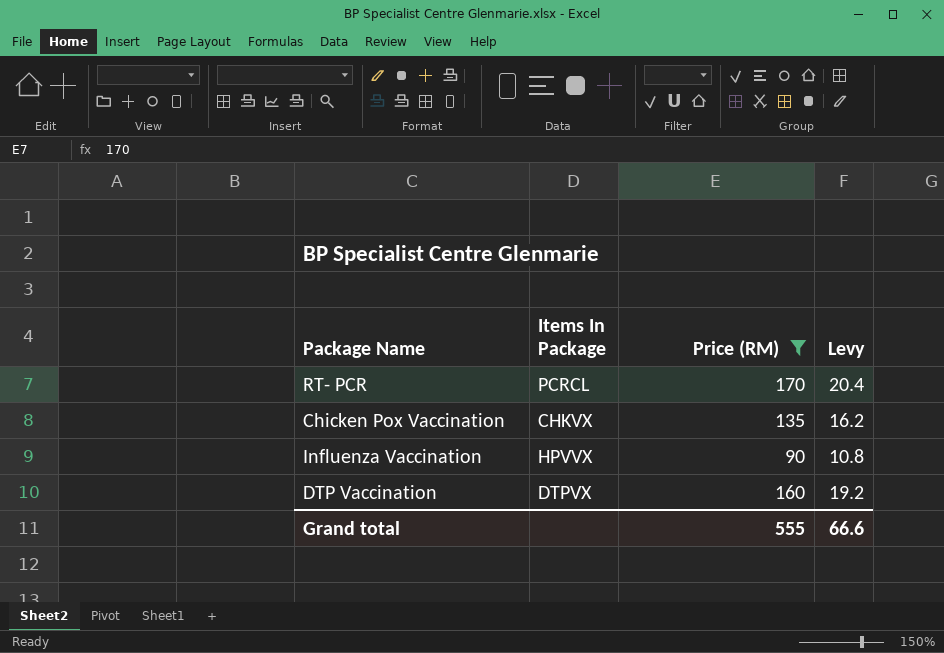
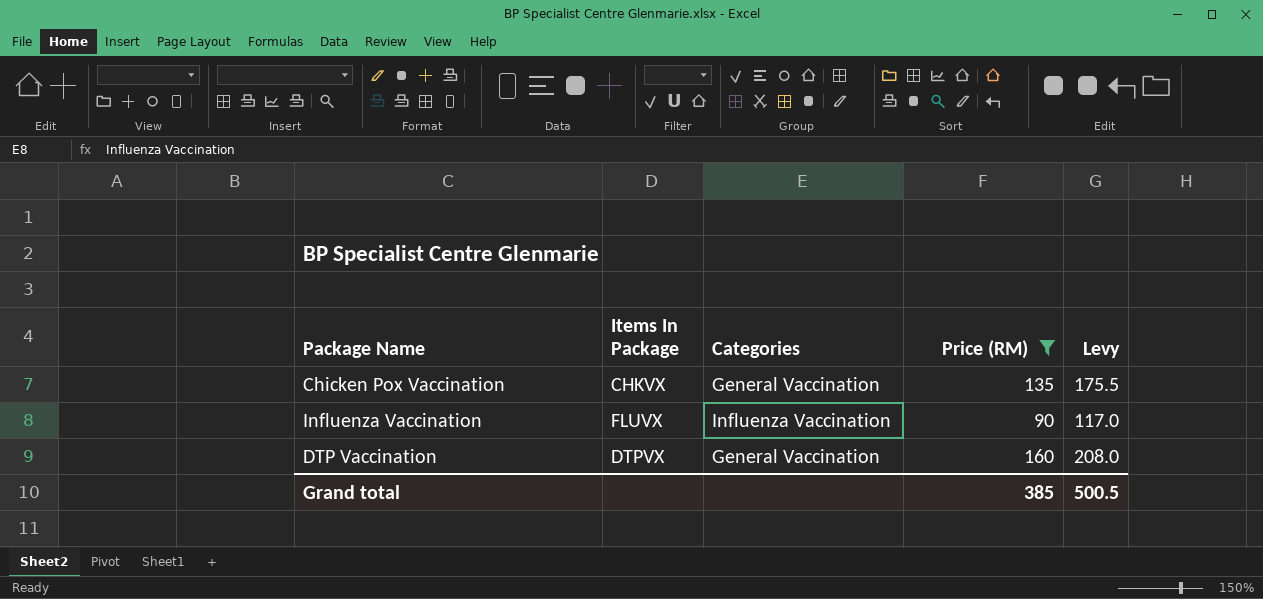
column Categories | position: none -> 3
column Levy | formula: [Price (RM)] * 0.12 -> [Price (RM)] * 1.3
row RT- PCR: PCRCL | 170 | 20.4 -> none
Influenza Vaccination | Items In Package: HPVVX -> FLUVX
Grand total | Price (RM): 555 -> 385
Grand total | Levy: 66.6 -> 500.5

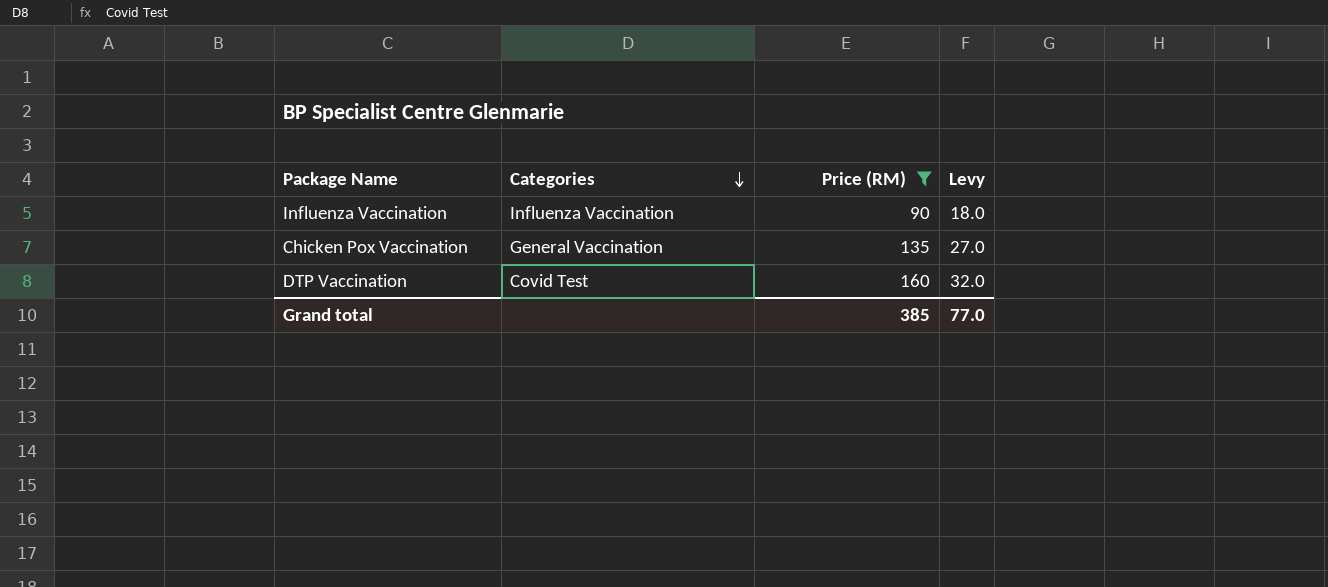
row order: none -> Categories descending
column Items In Package | position: 2 -> none
column Levy | formula: [Price (RM)] * 1.3 -> [Price (RM)] * 0.2
DTP Vaccination | Categories: General Vaccination -> Covid Test
Grand total | Levy: 500.5 -> 77.0

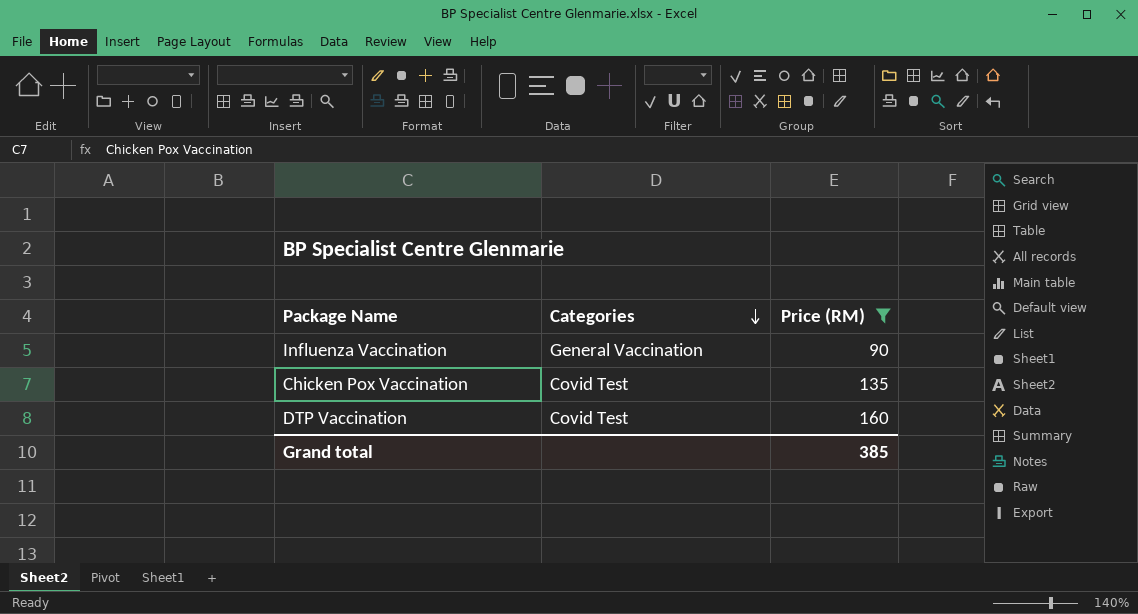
column Levy | formula: [Price (RM)] * 0.2 -> none
Influenza Vaccination | Categories: Influenza Vaccination -> General Vaccination
Chicken Pox Vaccination | Categories: General Vaccination -> Covid Test

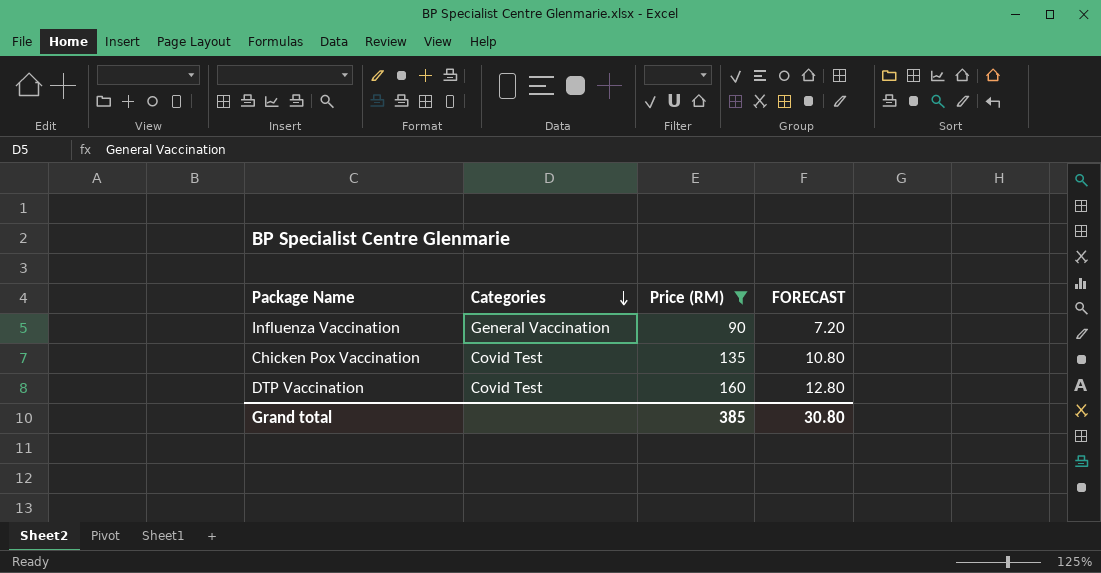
column FORECAST | formula: none -> [Price (RM)] * 0.08

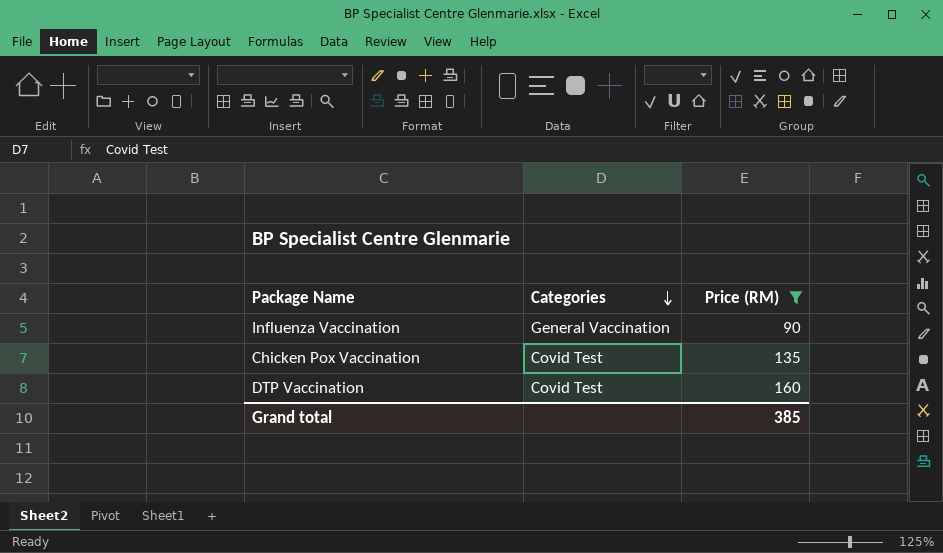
column FORECAST | formula: [Price (RM)] * 0.08 -> none

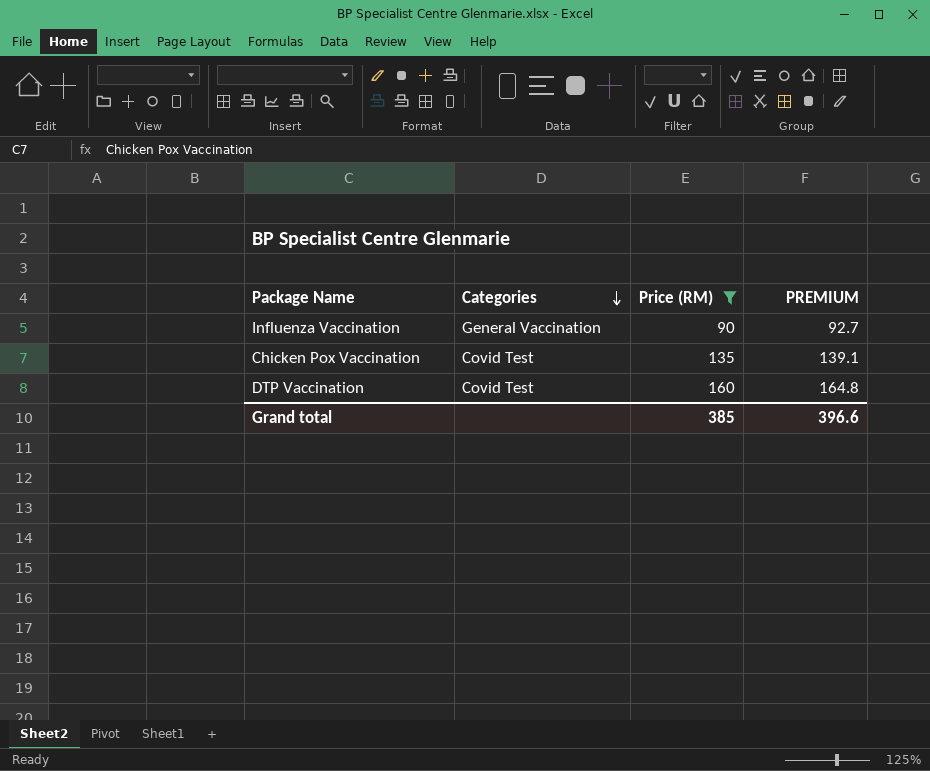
column PREMIUM | formula: none -> [Price (RM)] * 1.03

